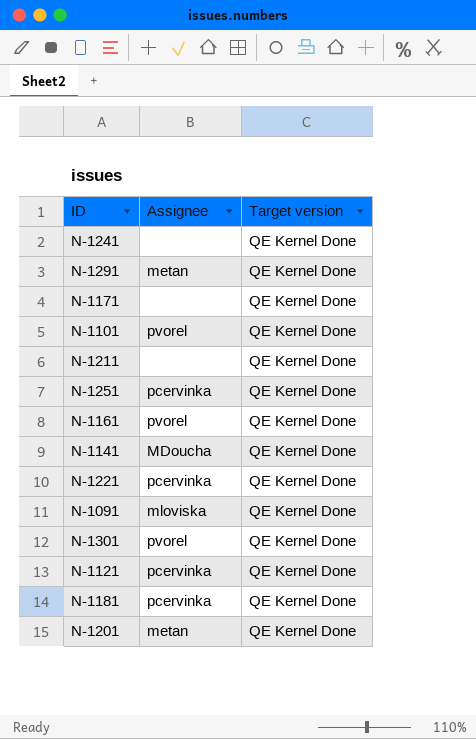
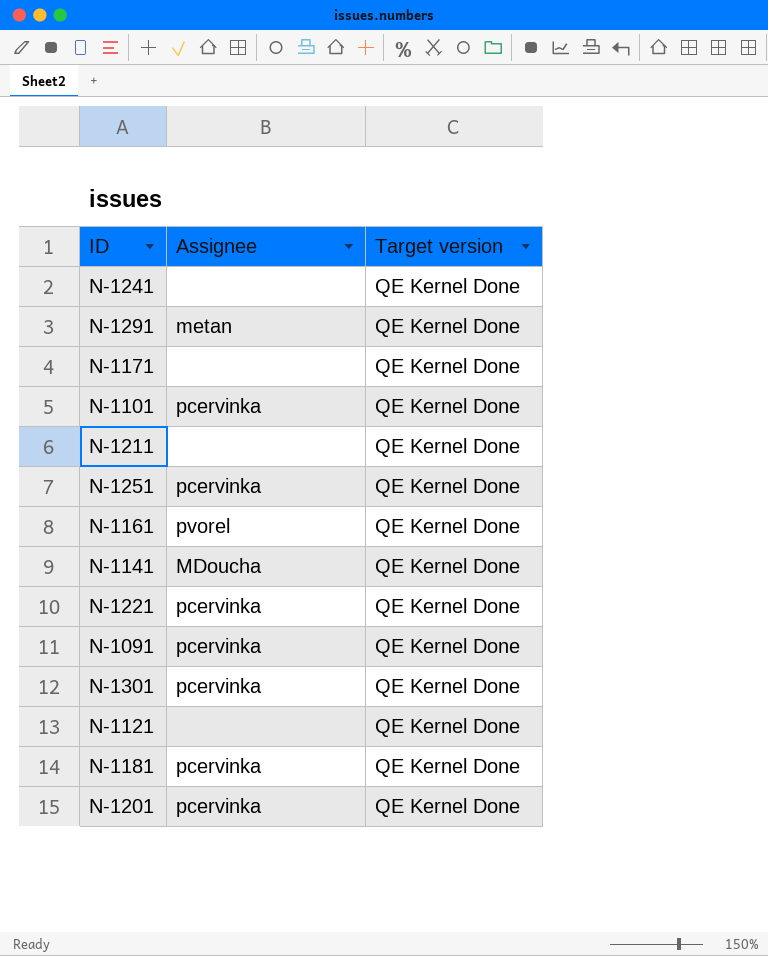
N-1101 | Assignee: pvorel -> pcervinka
N-1091 | Assignee: mloviska -> pcervinka
N-1301 | Assignee: pvorel -> pcervinka
N-1121 | Assignee: pcervinka -> none
N-1201 | Assignee: metan -> pcervinka

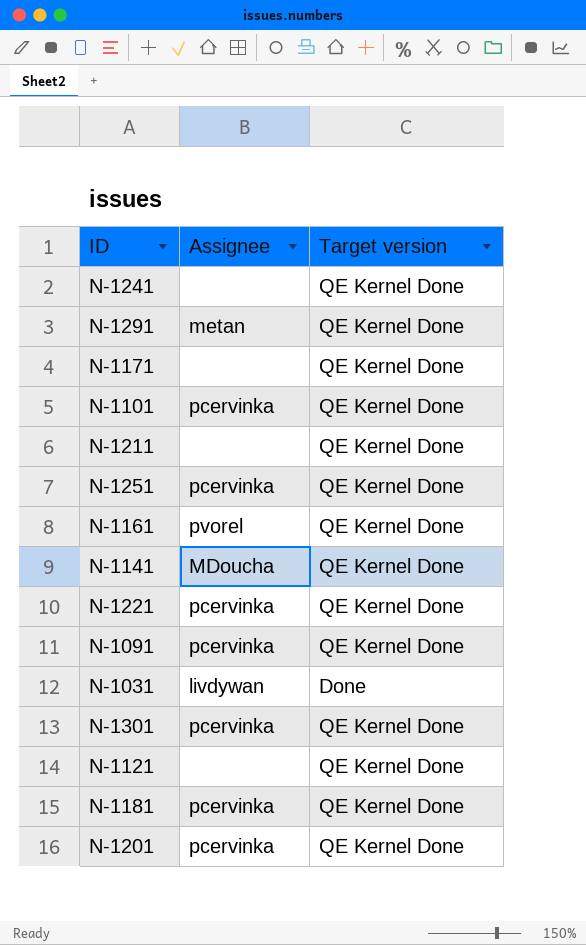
row N-1031: none -> livdywan | Done

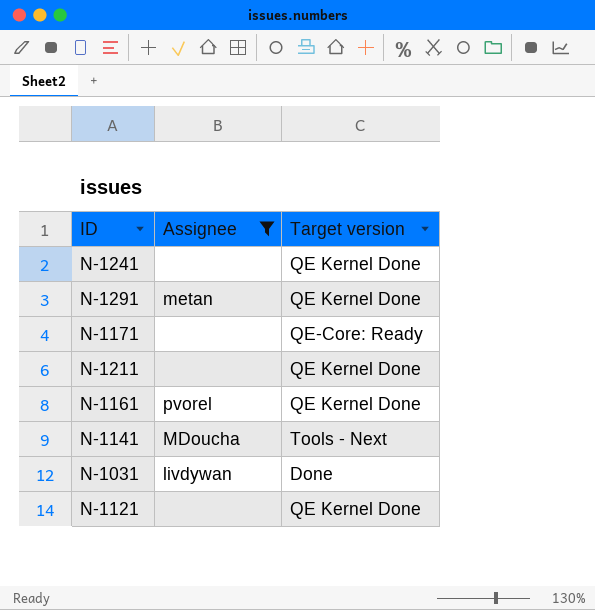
filter: none -> Assignee != pcervinka
N-1171 | Target version: QE Kernel Done -> QE-Core: Ready
N-1141 | Target version: QE Kernel Done -> Tools - Next

